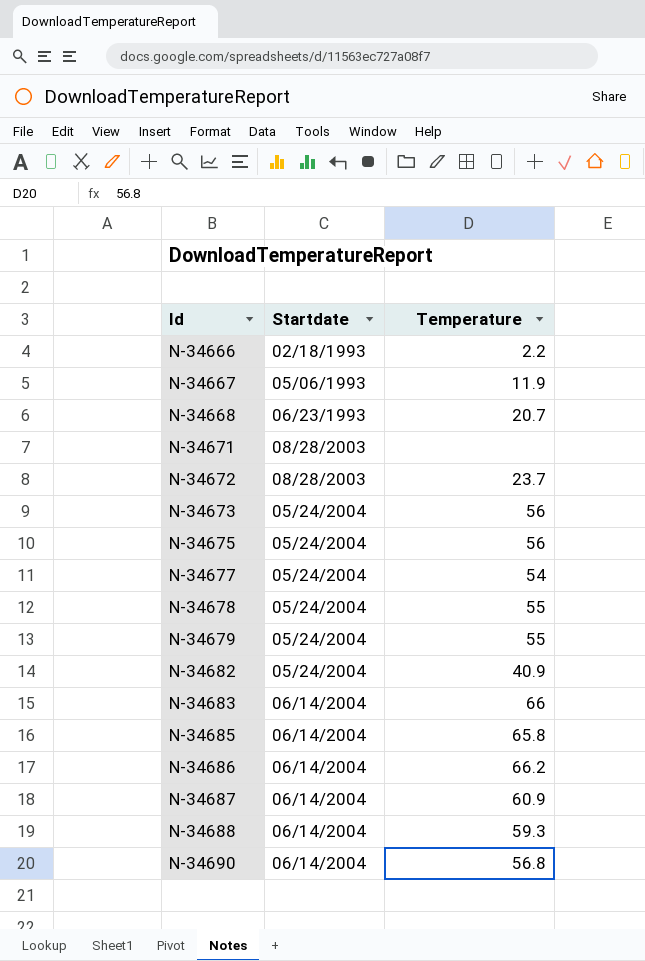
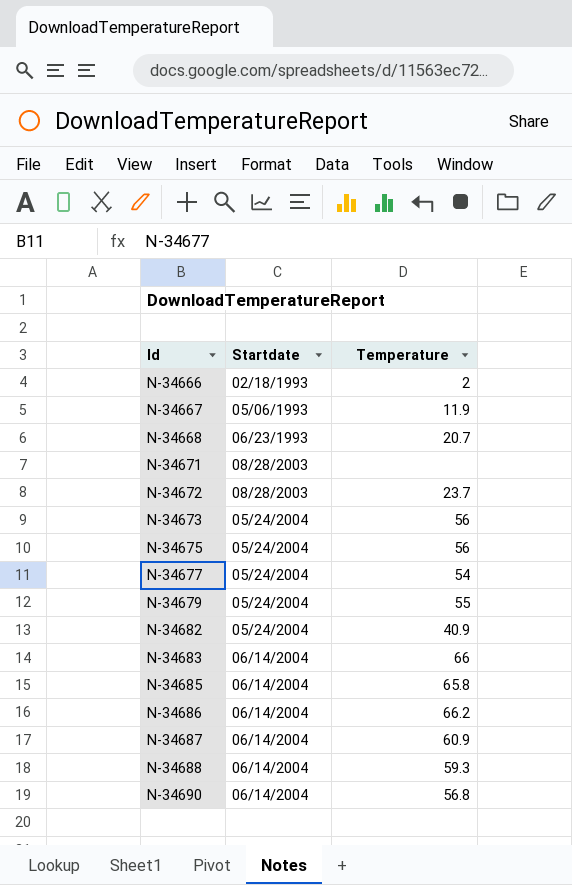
row N-34678: 05/24/2004 | 55 -> none
N-34666 | Temperature: 2.2 -> 2

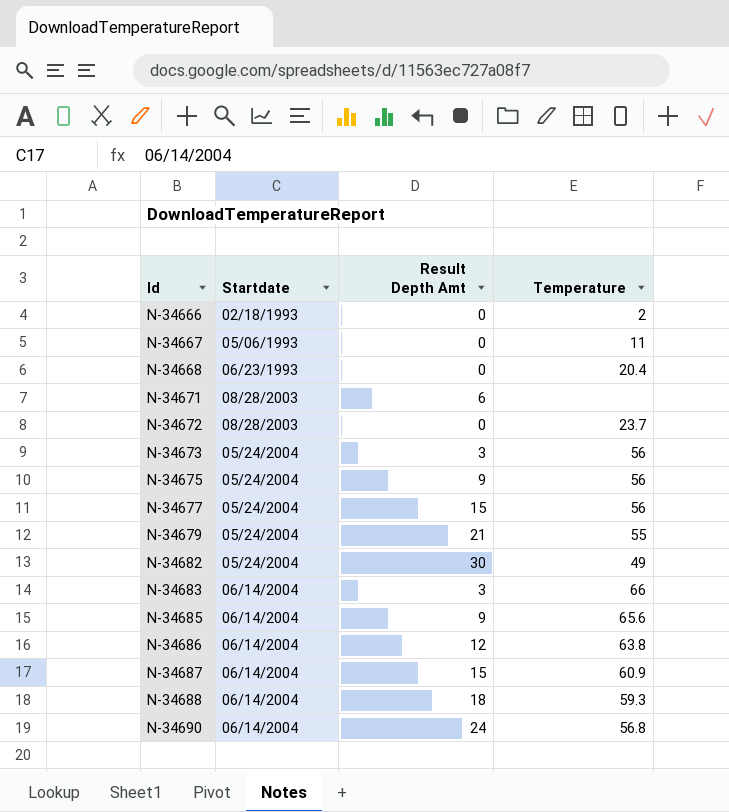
column Result Depth Amt | position: none -> 3
N-34667 | Temperature: 11.9 -> 11
N-34668 | Temperature: 20.7 -> 20.4
N-34677 | Temperature: 54 -> 56
N-34682 | Temperature: 40.9 -> 49
N-34685 | Temperature: 65.8 -> 65.6
N-34686 | Temperature: 66.2 -> 63.8

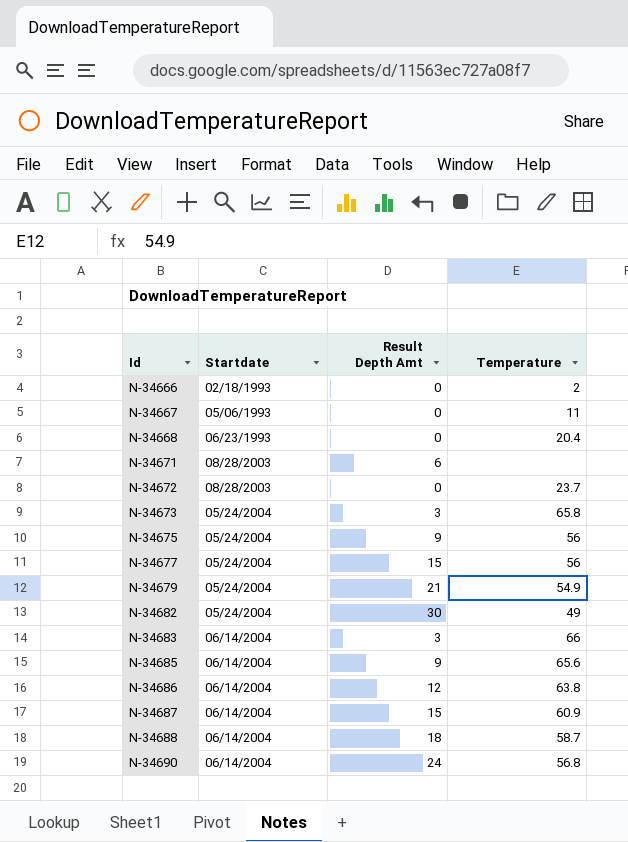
N-34673 | Temperature: 56 -> 65.8
N-34679 | Temperature: 55 -> 54.9
N-34688 | Temperature: 59.3 -> 58.7

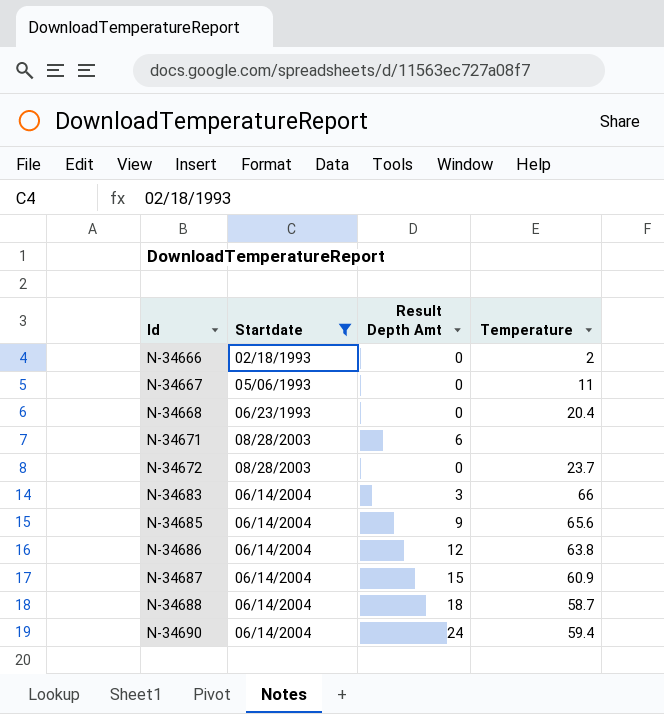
filter: none -> Startdate != 05/24/2004
N-34690 | Temperature: 56.8 -> 59.4

